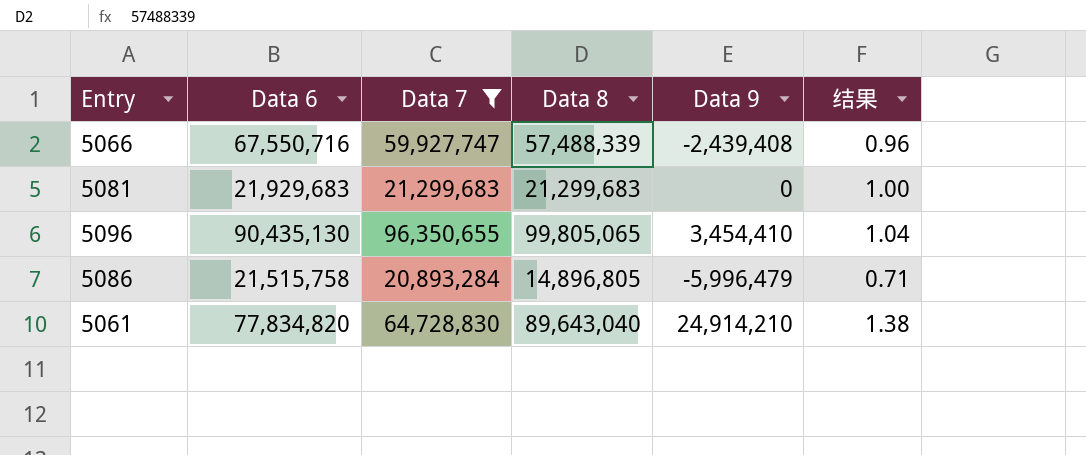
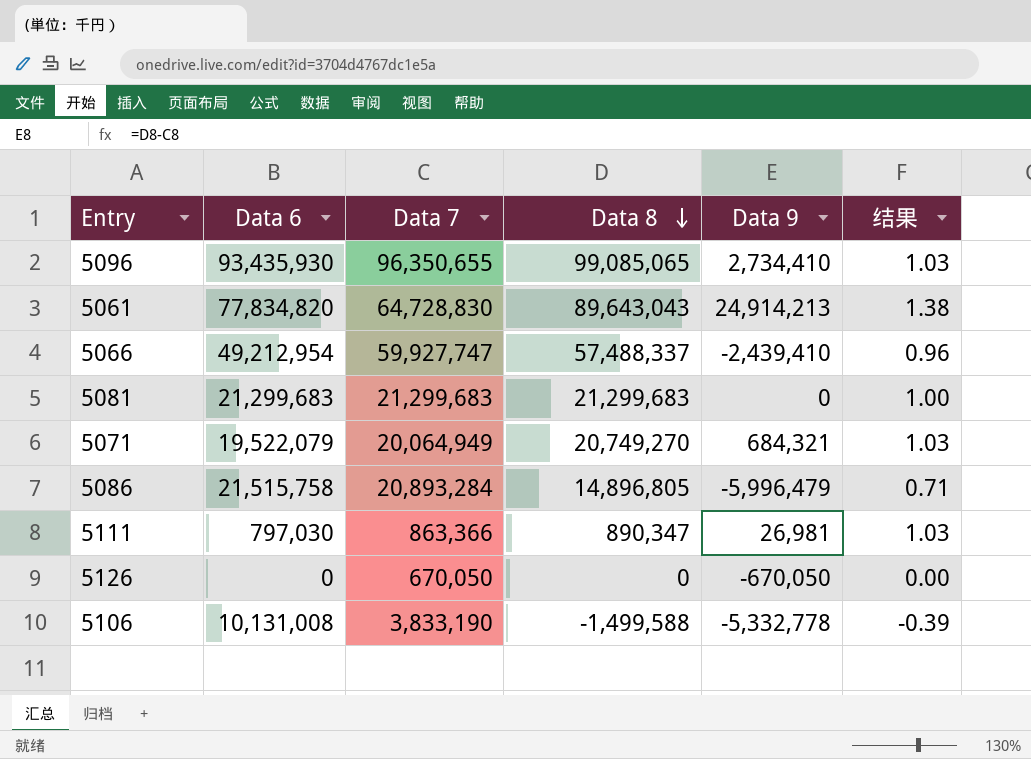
filter: Data 7 >= 20,893,284 -> none
row order: none -> Data 8 descending
5096 | Data 6: 90,435,130 -> 93,435,930
5096 | Data 8: 99,805,065 -> 99,085,065
5096 | Data 9: 3,454,410 -> 2,734,410
5096 | 结果: 1.04 -> 1.03
5061 | Data 8: 89,643,040 -> 89,643,043
5061 | Data 9: 24,914,210 -> 24,914,213
5066 | Data 6: 67,550,716 -> 49,212,954
5066 | Data 8: 57,488,339 -> 57,488,337
5066 | Data 9: -2,439,408 -> -2,439,410
5081 | Data 6: 21,929,683 -> 21,299,683

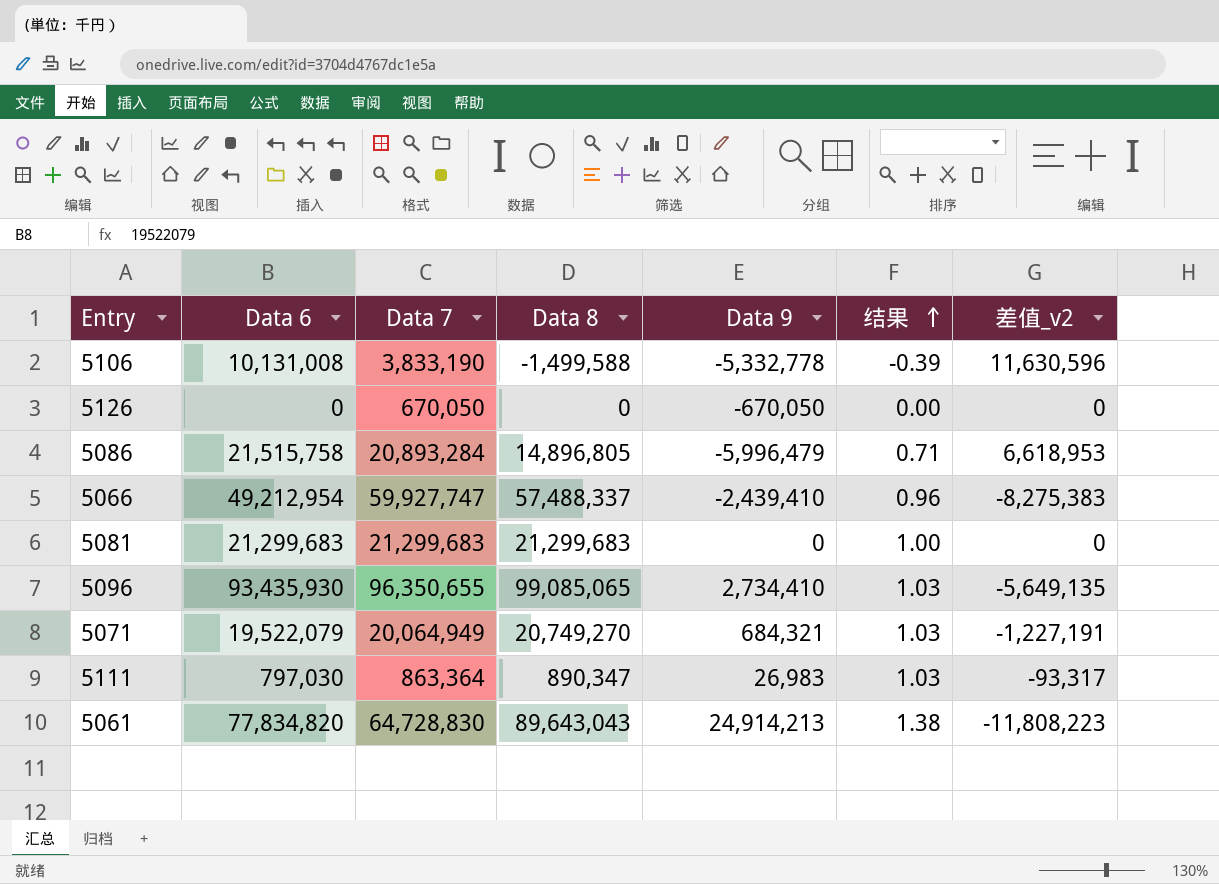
row order: Data 8 descending -> 结果 ascending
column 差值_v2 | formula: none -> [Data 6] - [Data 8]
5111 | Data 7: 863,366 -> 863,364
5111 | Data 9: 26,981 -> 26,983

